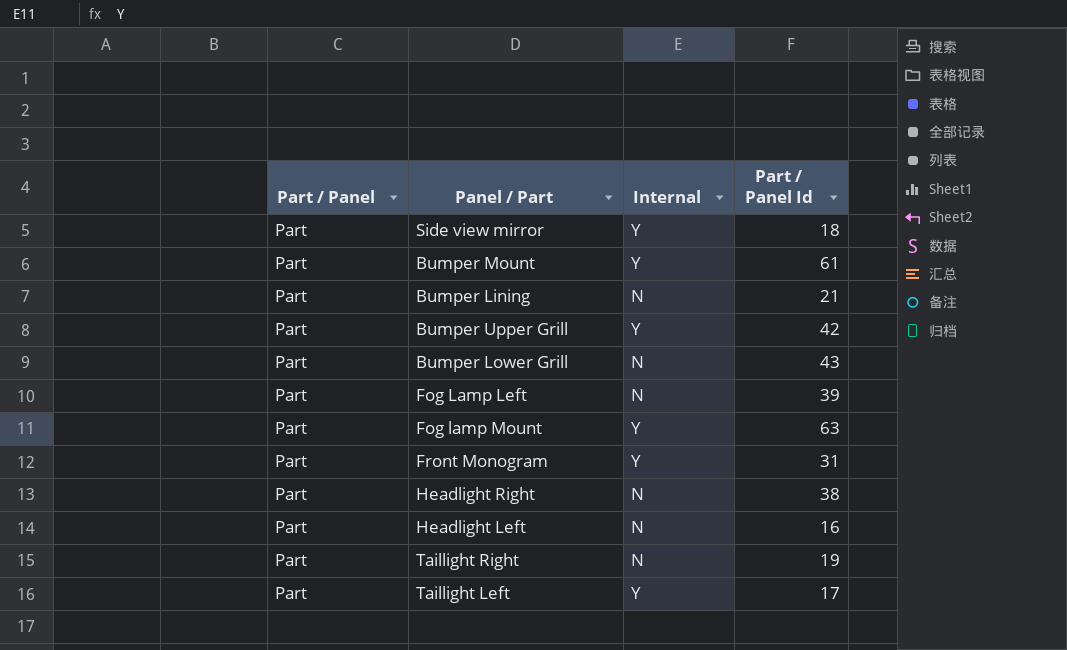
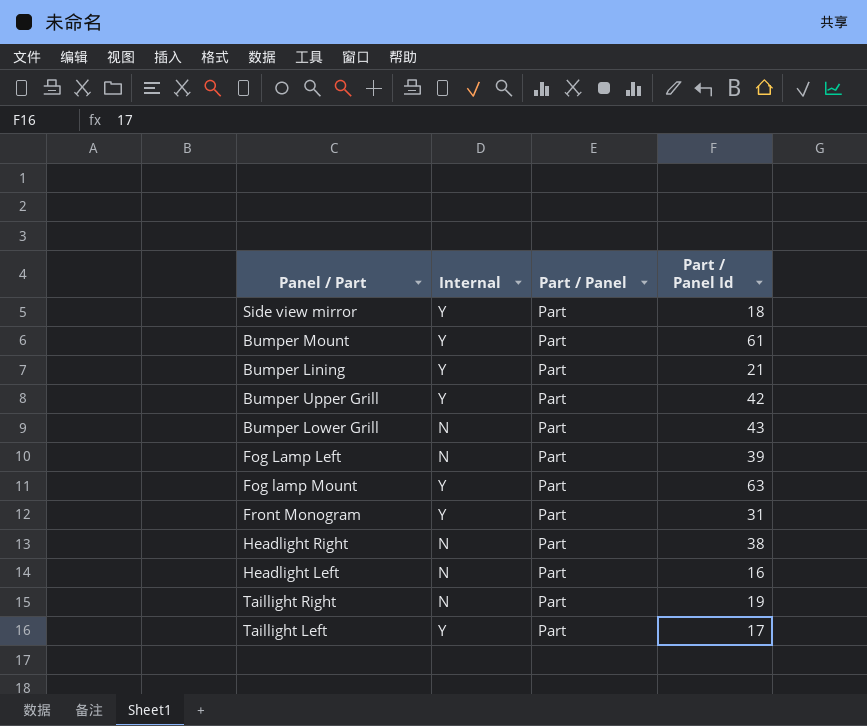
column Part / Panel | position: 1 -> 3
Bumper Lining | Internal: N -> Y

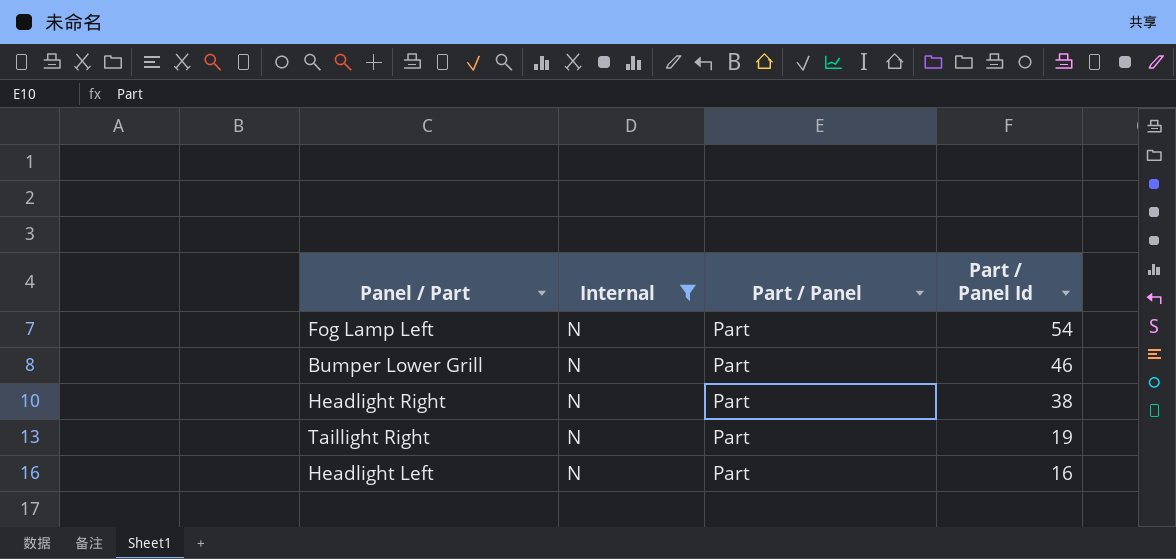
filter: none -> Internal = N
row order: none -> Part / Panel Id descending
Fog Lamp Left | Part / Panel Id: 39 -> 54
Bumper Lower Grill | Part / Panel Id: 43 -> 46

